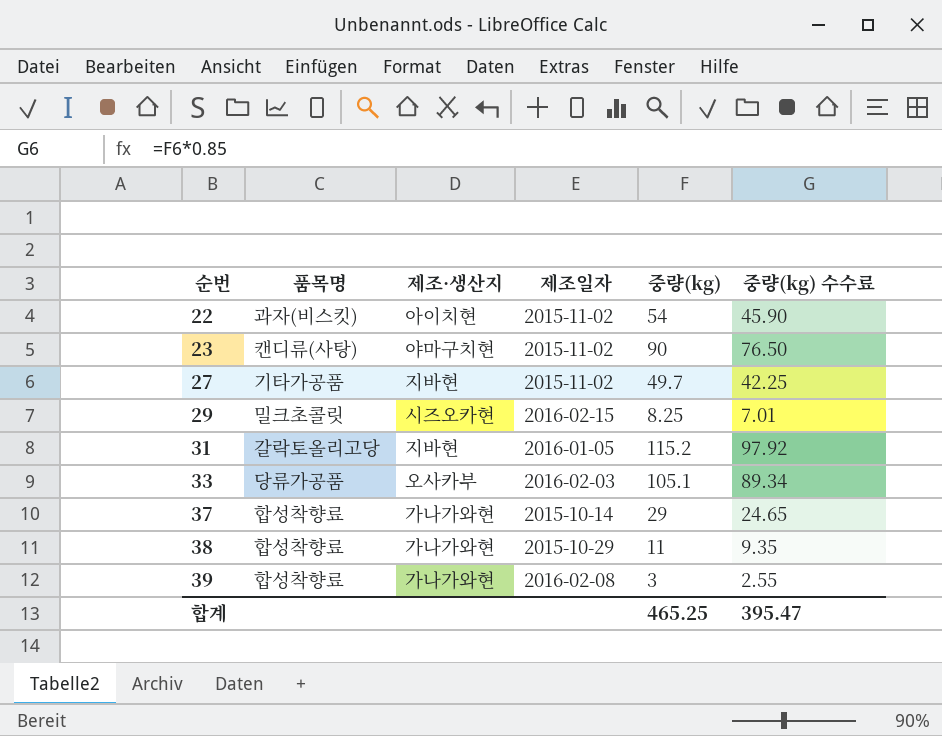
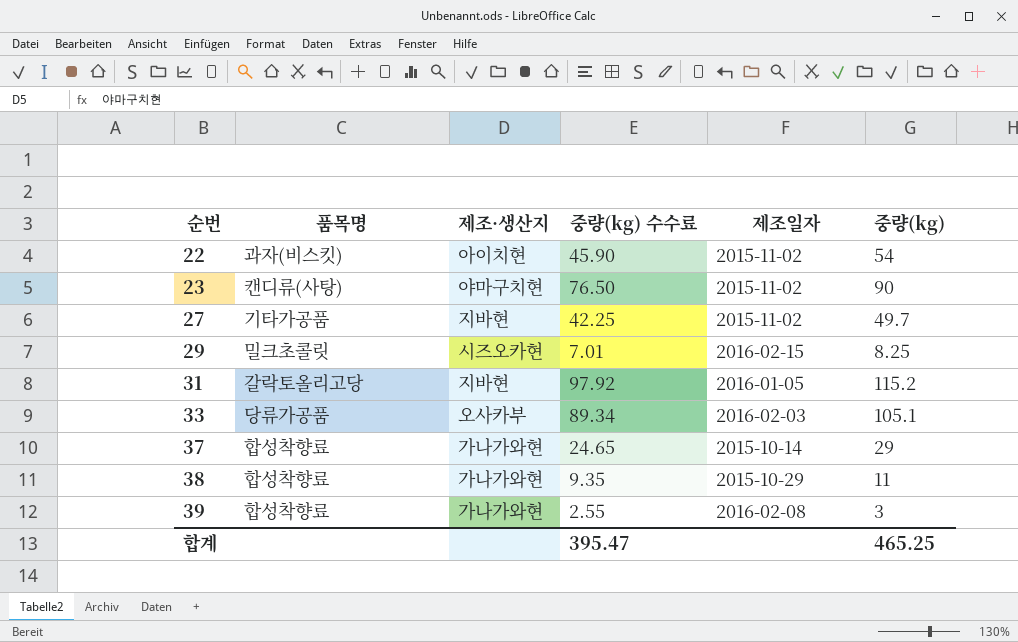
column 중량(kg) 수수료 | position: 6 -> 4

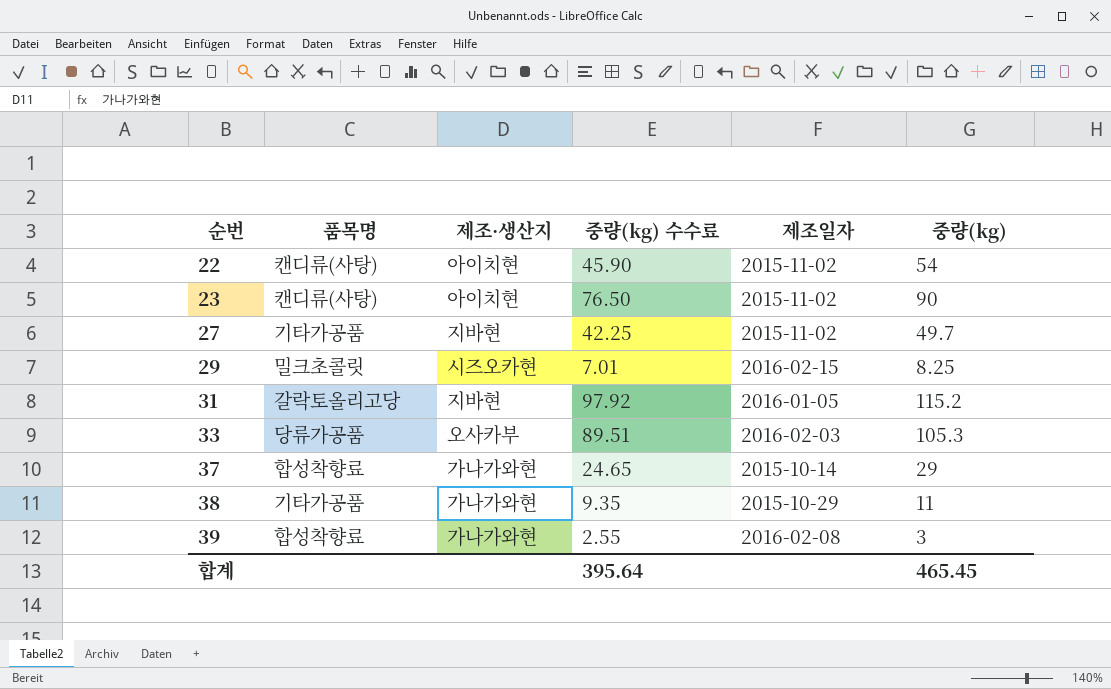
22 | 품목명: 과자(비스킷) -> 캔디류(사탕)
23 | 제조·생산지: 야마구치현 -> 아이치현
33 | 중량(kg) 수수료: 89.34 -> 89.51
33 | 중량(kg): 105.1 -> 105.3
38 | 품목명: 합성착향료 -> 기타가공품
합계 | 중량(kg) 수수료: 395.47 -> 395.64
합계 | 중량(kg): 465.25 -> 465.45

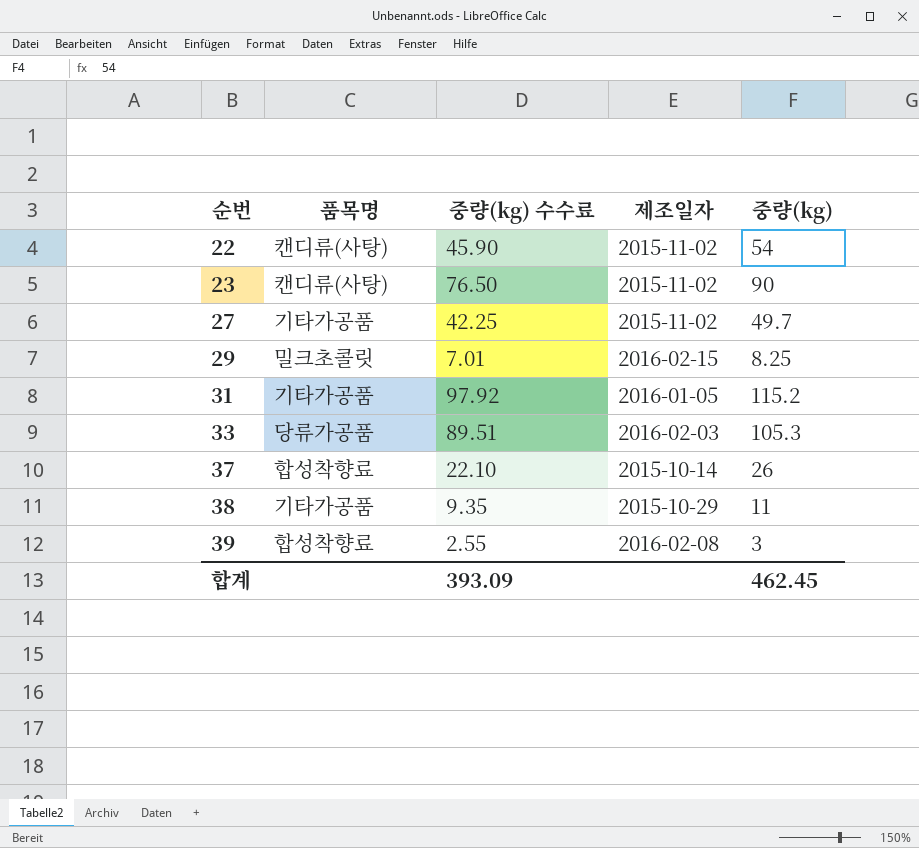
column 제조·생산지 | position: 3 -> none
31 | 품목명: 갈락토올리고당 -> 기타가공품
37 | 중량(kg) 수수료: 24.65 -> 22.10
37 | 중량(kg): 29 -> 26
합계 | 중량(kg) 수수료: 395.64 -> 393.09
합계 | 중량(kg): 465.45 -> 462.45

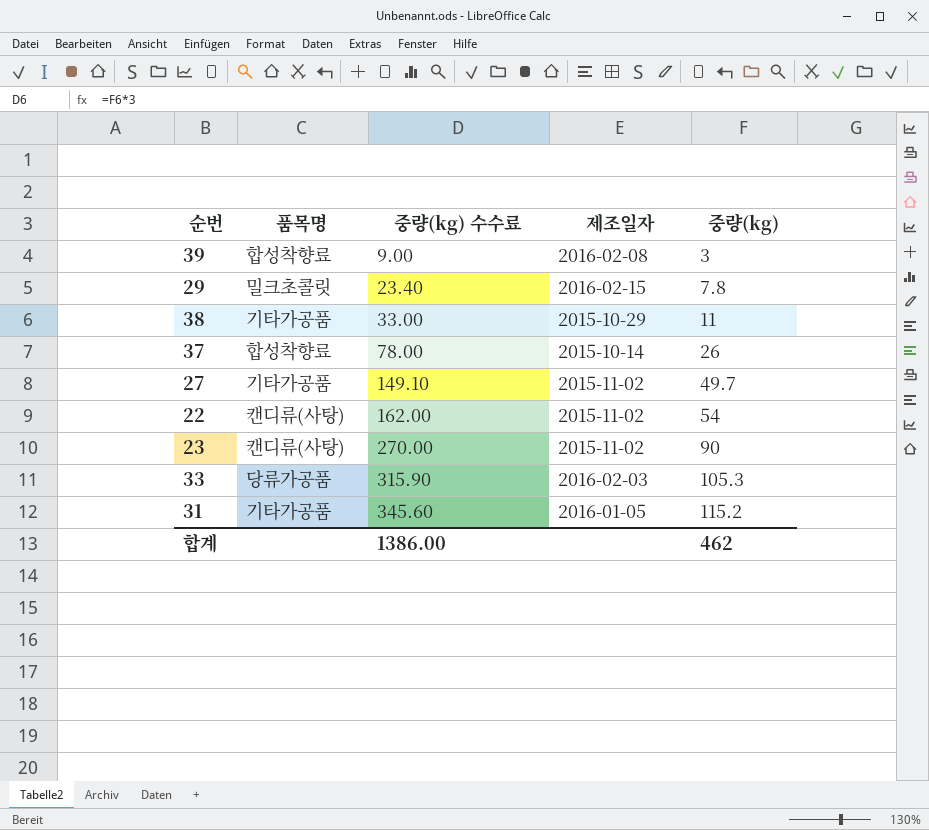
row order: 순번 ascending -> 중량(kg) 수수료 ascending
column 중량(kg) 수수료 | formula: [중량(kg)] * 0.85 -> [중량(kg)] * 3
29 | 중량(kg): 8.25 -> 7.8
합계 | 중량(kg) 수수료: 393.09 -> 1386.00
합계 | 중량(kg): 462.45 -> 462

